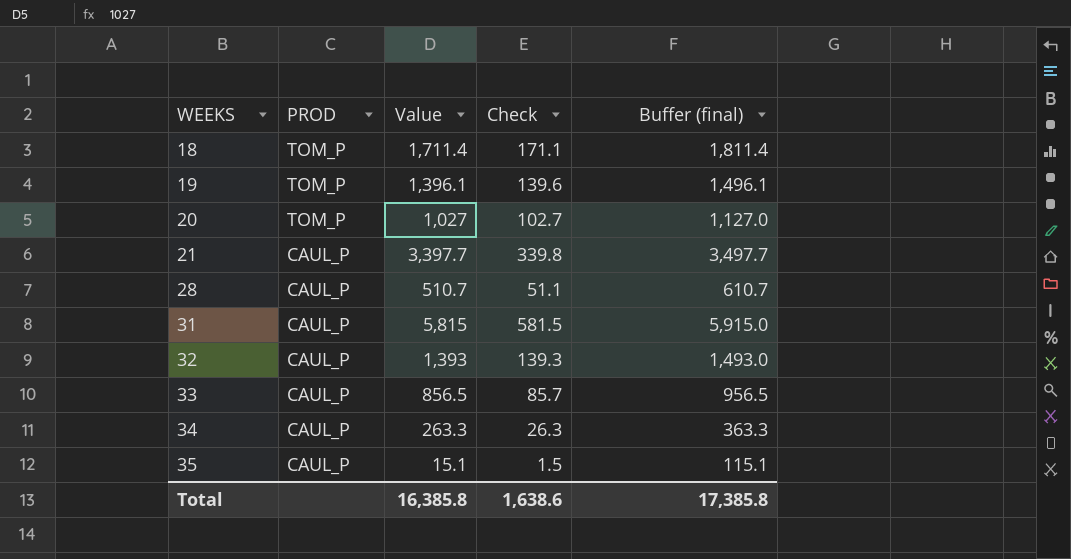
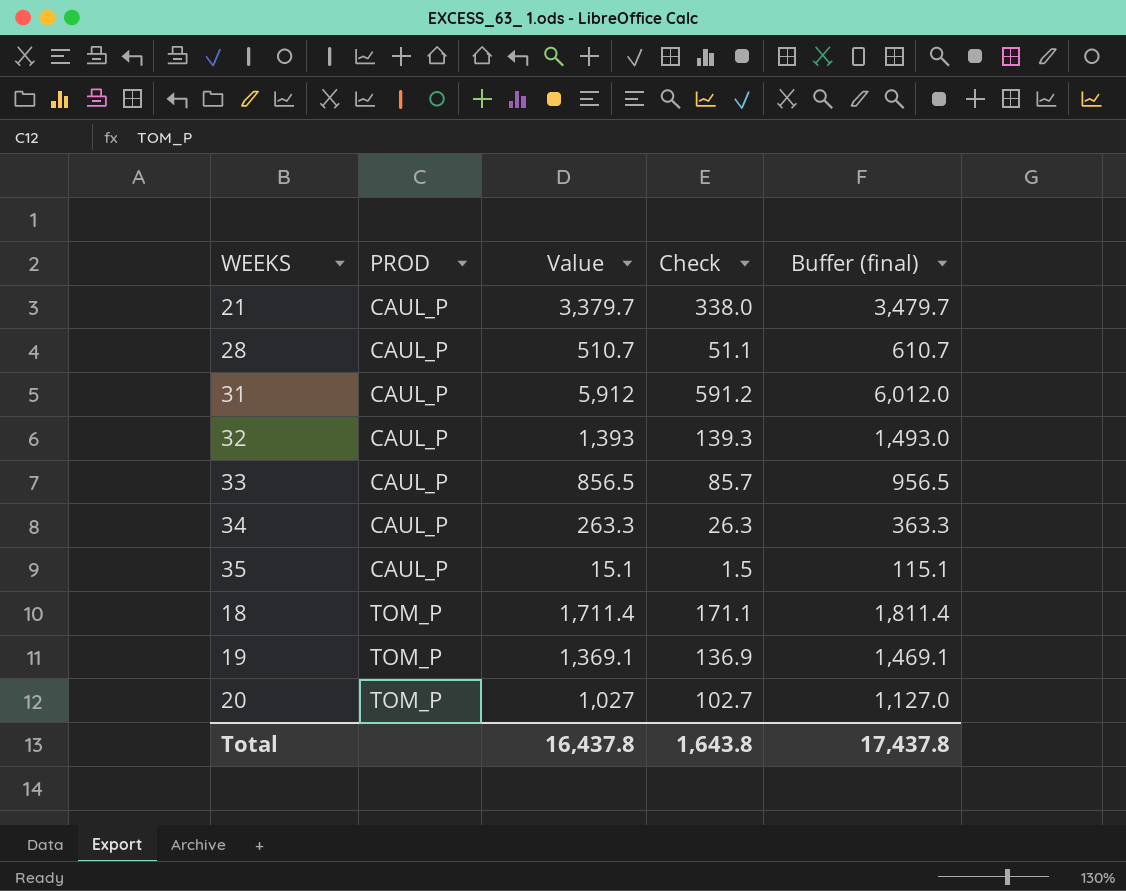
row order: WEEKS ascending -> PROD ascending
21 | Value: 3,397.7 -> 3,379.7
21 | Check: 339.8 -> 338.0
21 | Buffer (final): 3,497.7 -> 3,479.7
31 | Value: 5,815 -> 5,912
31 | Check: 581.5 -> 591.2
31 | Buffer (final): 5,915.0 -> 6,012.0
19 | Value: 1,396.1 -> 1,369.1
19 | Check: 139.6 -> 136.9
19 | Buffer (final): 1,496.1 -> 1,469.1
Total | Value: 16,385.8 -> 16,437.8
Total | Check: 1,638.6 -> 1,643.8
Total | Buffer (final): 17,385.8 -> 17,437.8

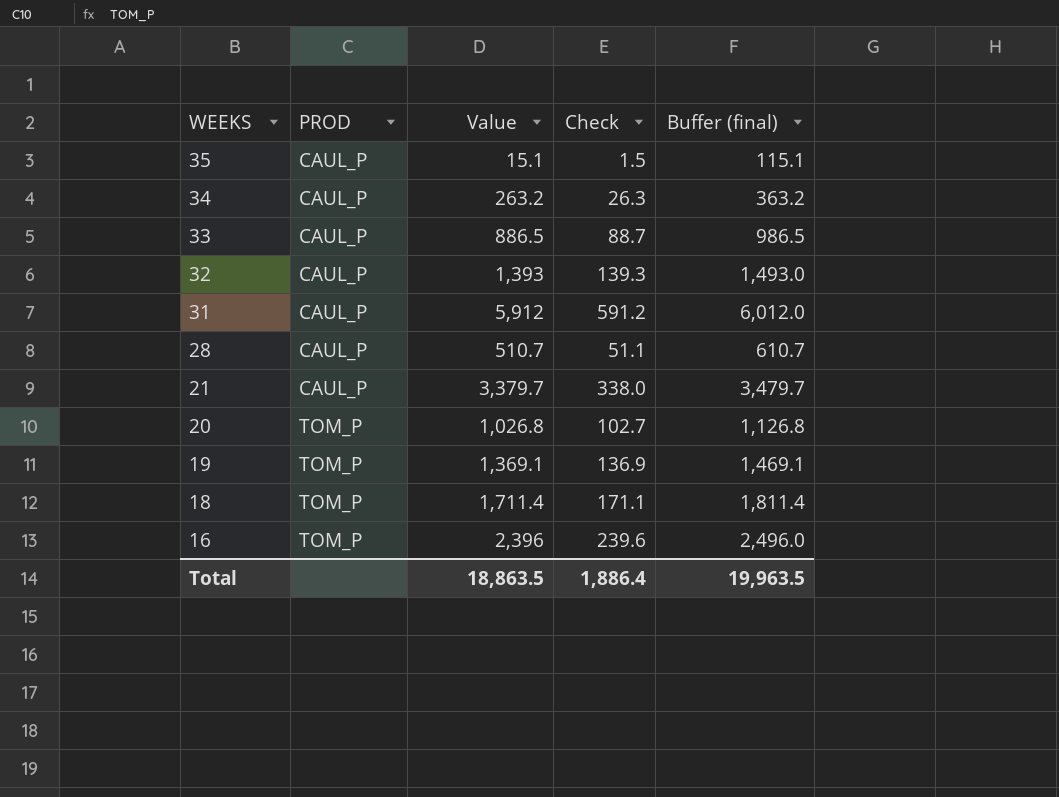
row order: PROD ascending -> WEEKS descending
34 | Value: 263.3 -> 263.2
34 | Buffer (final): 363.3 -> 363.2
33 | Value: 856.5 -> 886.5
33 | Check: 85.7 -> 88.7
33 | Buffer (final): 956.5 -> 986.5
20 | Value: 1,027 -> 1,026.8
20 | Buffer (final): 1,127.0 -> 1,126.8
row 16: none -> TOM_P | 2,396 | 239.6 | 2,496.0
Total | Value: 16,437.8 -> 18,863.5
Total | Check: 1,643.8 -> 1,886.4
Total | Buffer (final): 17,437.8 -> 19,963.5

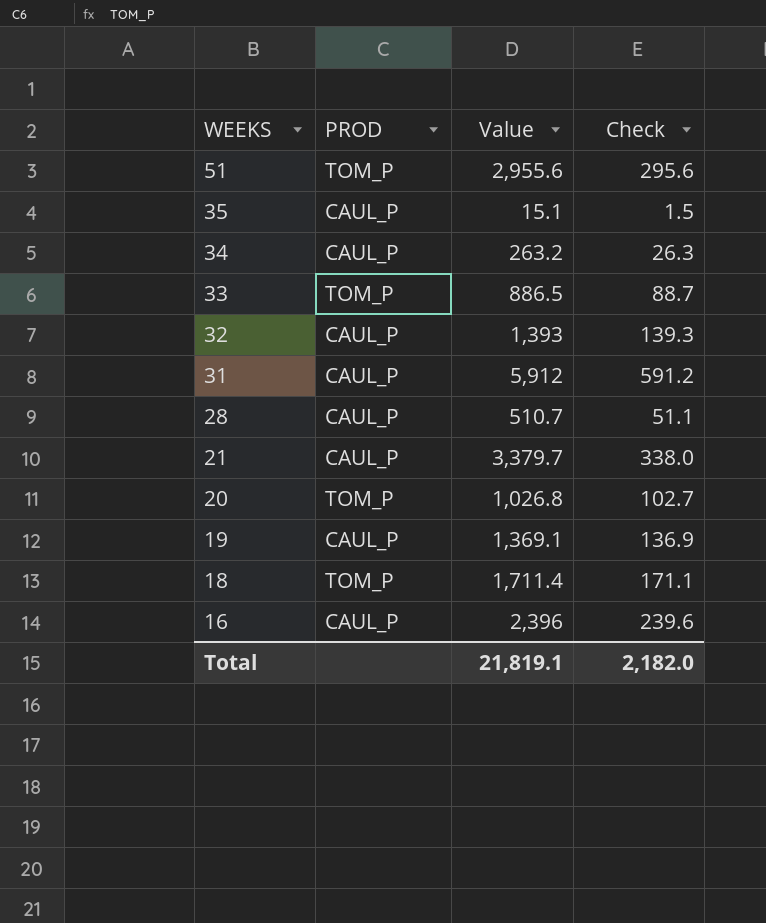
column Buffer (final) | formula: [Value] + 100 -> none
row 51: none -> TOM_P | 2,955.6 | 295.6
33 | PROD: CAUL_P -> TOM_P
19 | PROD: TOM_P -> CAUL_P
16 | PROD: TOM_P -> CAUL_P
Total | Value: 18,863.5 -> 21,819.1
Total | Check: 1,886.4 -> 2,182.0

